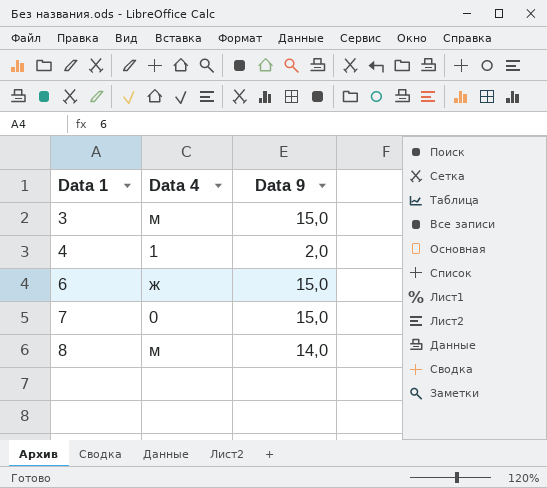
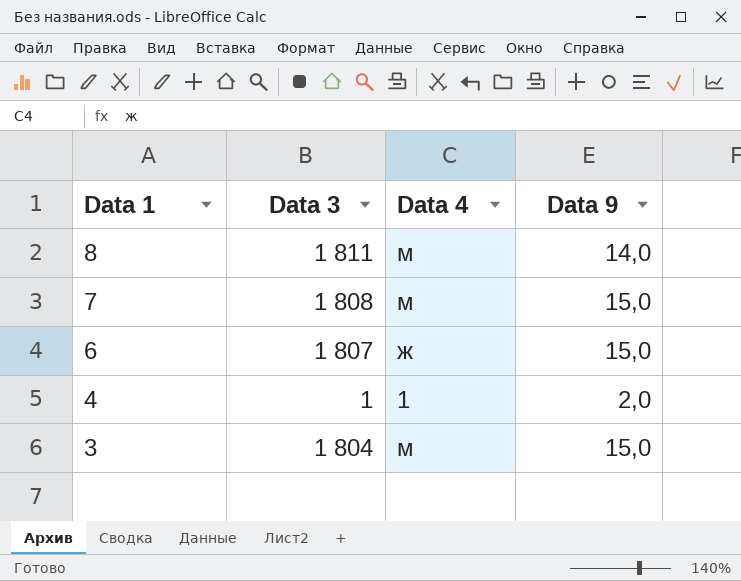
row order: Data 1 ascending -> Data 1 descending
column Data 3 | position: none -> 2
7 | Data 4: 0 -> м

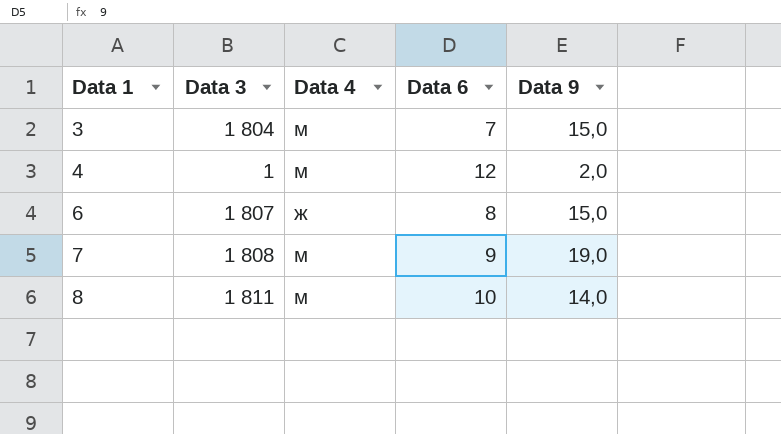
row order: Data 1 descending -> Data 1 ascending
column Data 6 | position: none -> 4
4 | Data 4: 1 -> м
7 | Data 9: 15,0 -> 19,0

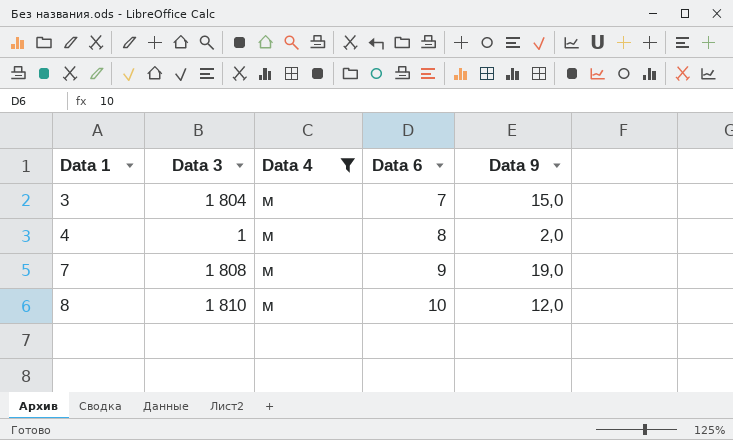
filter: none -> Data 4 = м
4 | Data 6: 12 -> 8
8 | Data 3: 1 811 -> 1 810
8 | Data 9: 14,0 -> 12,0

